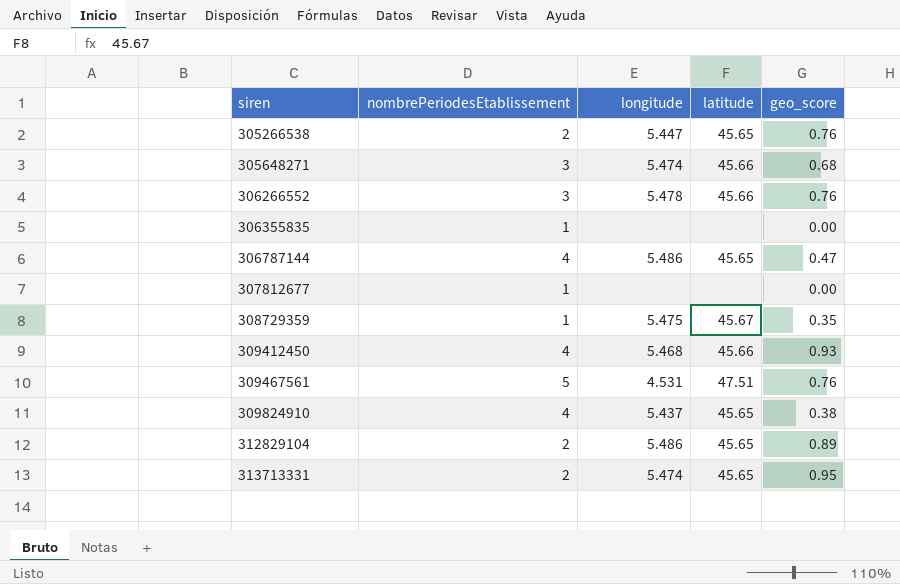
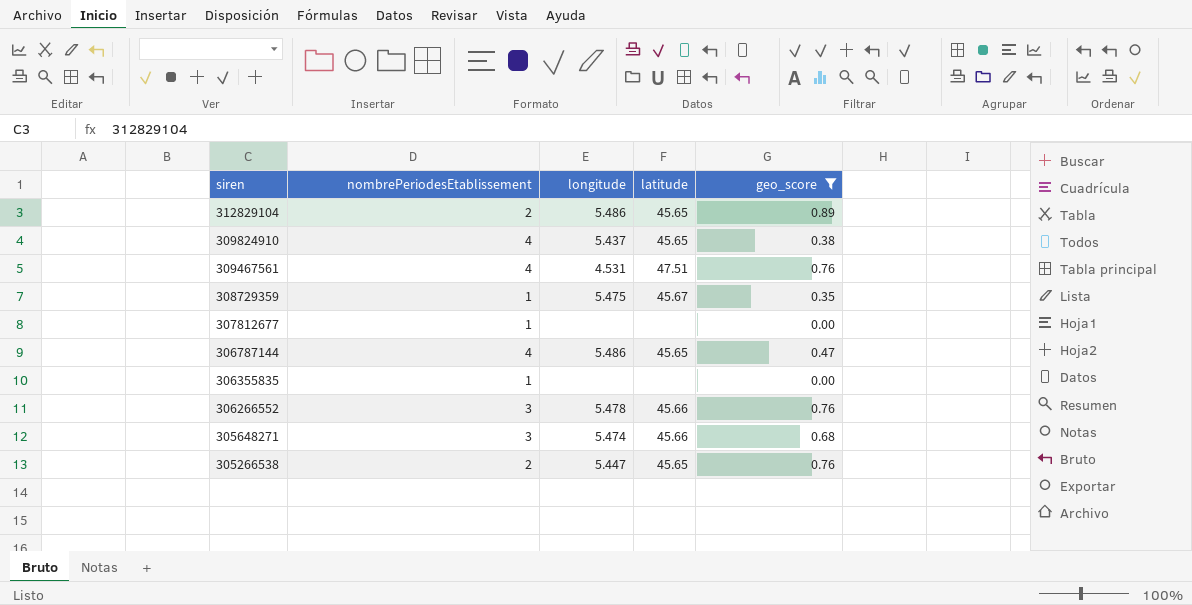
filter: none -> geo_score <= 0.89
row order: siren ascending -> siren descending
309467561 | nombrePeriodesEtablissement: 5 -> 4

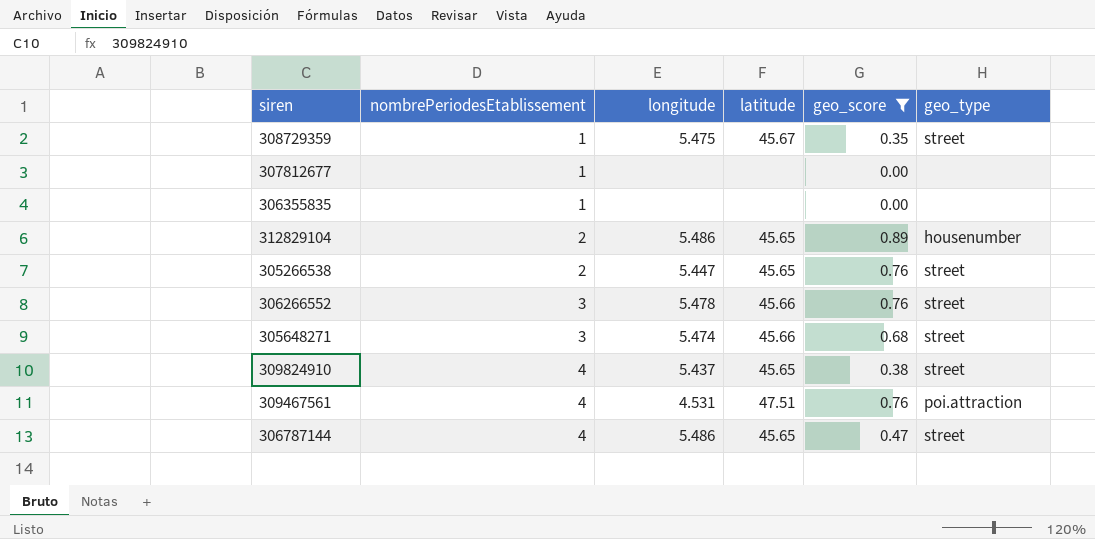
row order: siren descending -> nombrePeriodesEtablissement ascending
column geo_type | position: none -> 6

